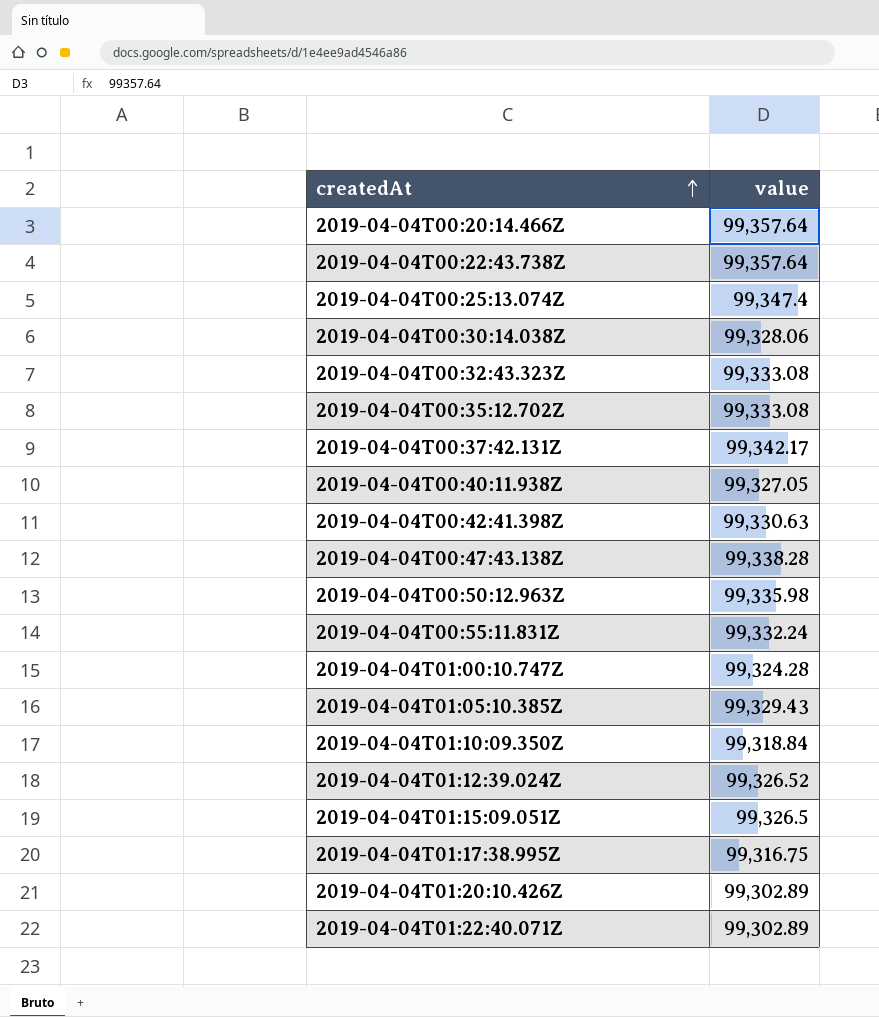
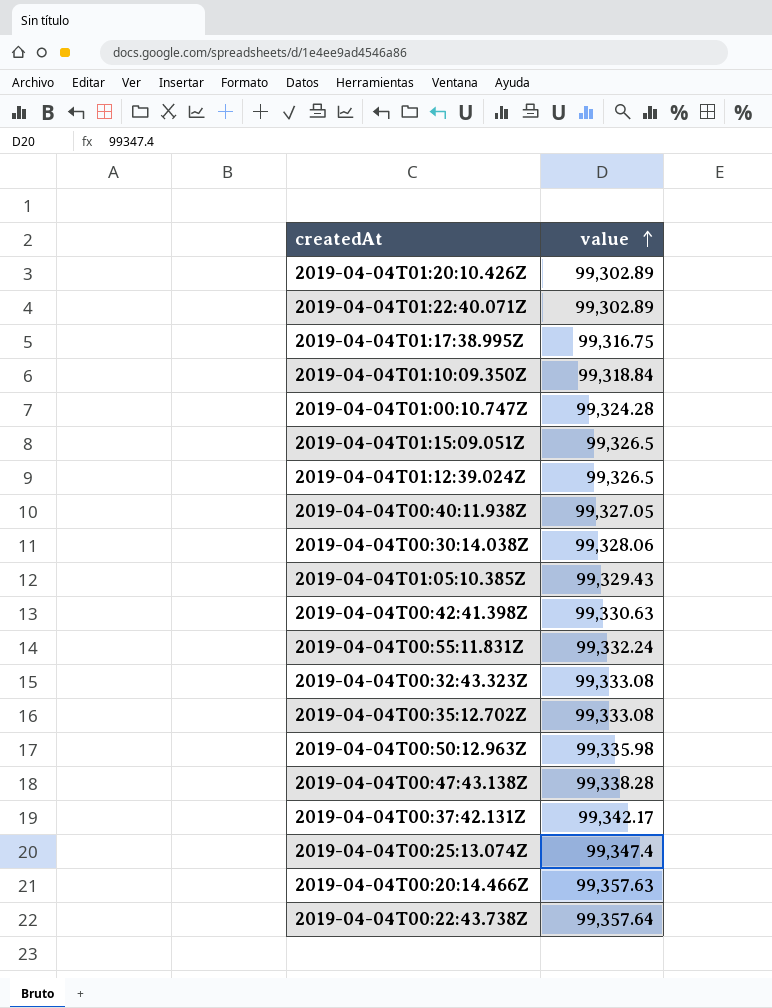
row order: createdAt ascending -> value ascending
2019-04-04T01:12:39.024Z | value: 99,326.52 -> 99,326.5
2019-04-04T00:20:14.466Z | value: 99,357.64 -> 99,357.63

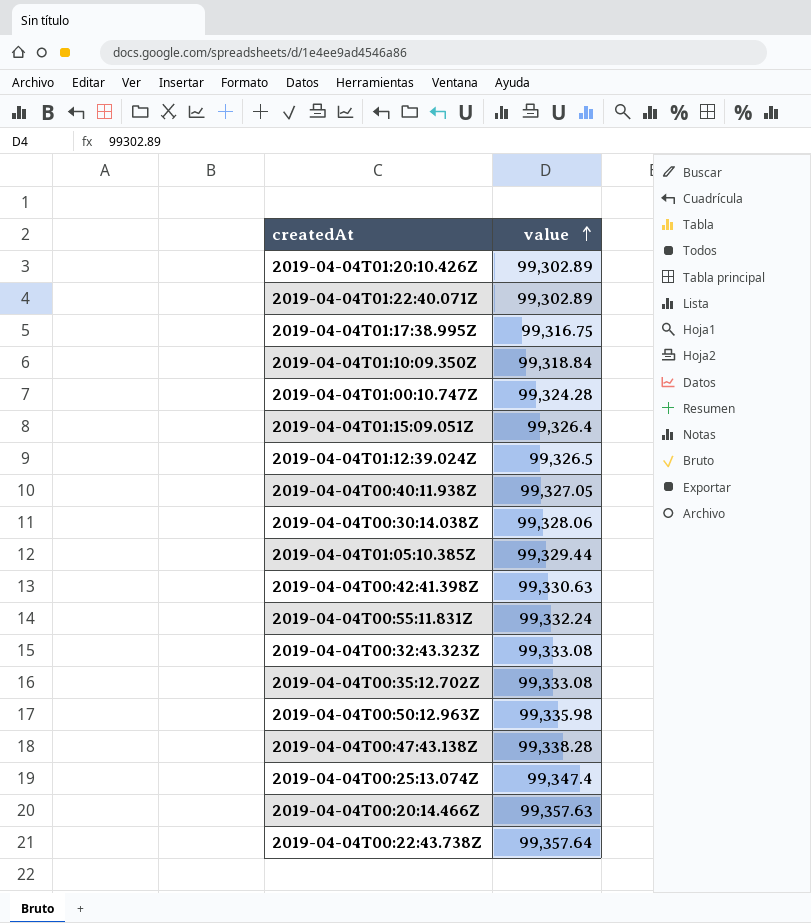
row 2019-04-04T00:37:42.131Z: 99,342.17 -> none
2019-04-04T01:15:09.051Z | value: 99,326.5 -> 99,326.4
2019-04-04T01:05:10.385Z | value: 99,329.43 -> 99,329.44

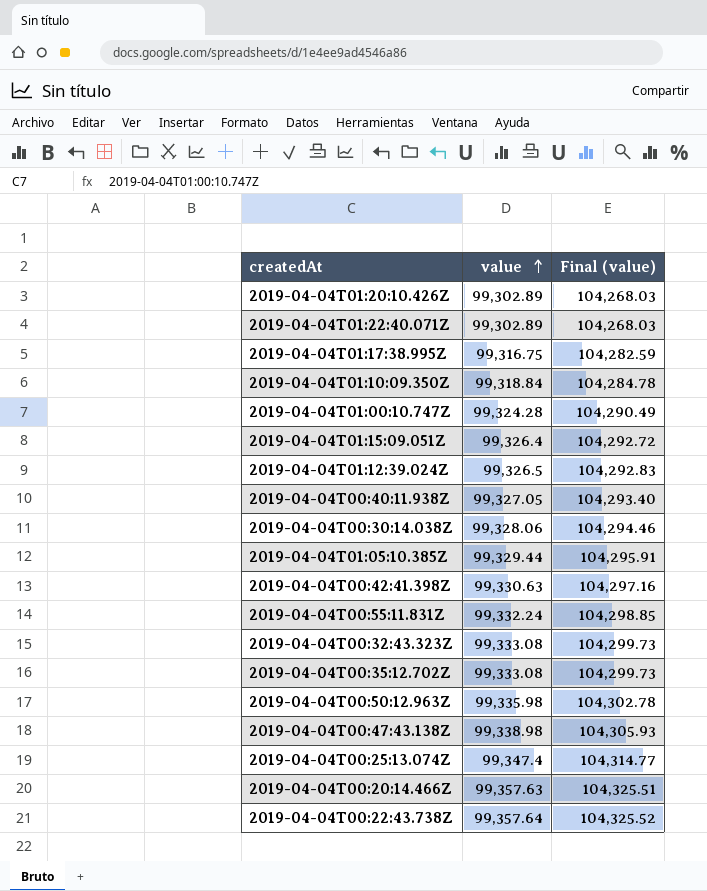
column Final (value) | formula: none -> [value] * 1.05
2019-04-04T00:47:43.138Z | value: 99,338.28 -> 99,338.98

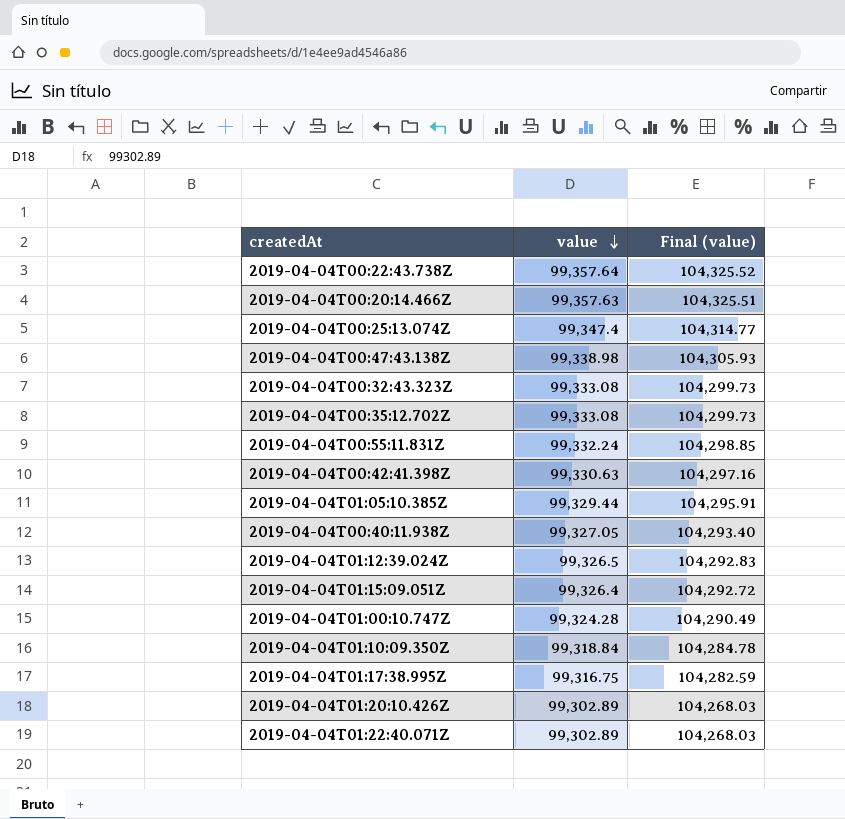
row order: value ascending -> value descending
row 2019-04-04T00:30:14.038Z: 99,328.06 | 104,294.46 -> none
row 2019-04-04T00:50:12.963Z: 99,335.98 | 104,302.78 -> none

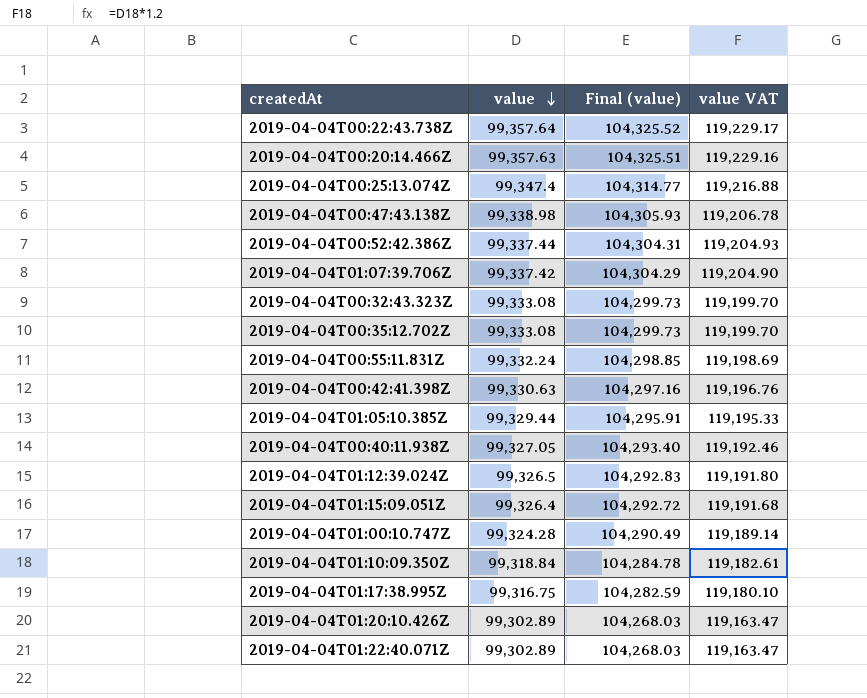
column value VAT | formula: none -> [value] * 1.2
row 2019-04-04T00:52:42.386Z: none -> 99,337.44 | 104,304.31 | 119,204.93
row 2019-04-04T01:07:39.706Z: none -> 99,337.42 | 104,304.29 | 119,204.90

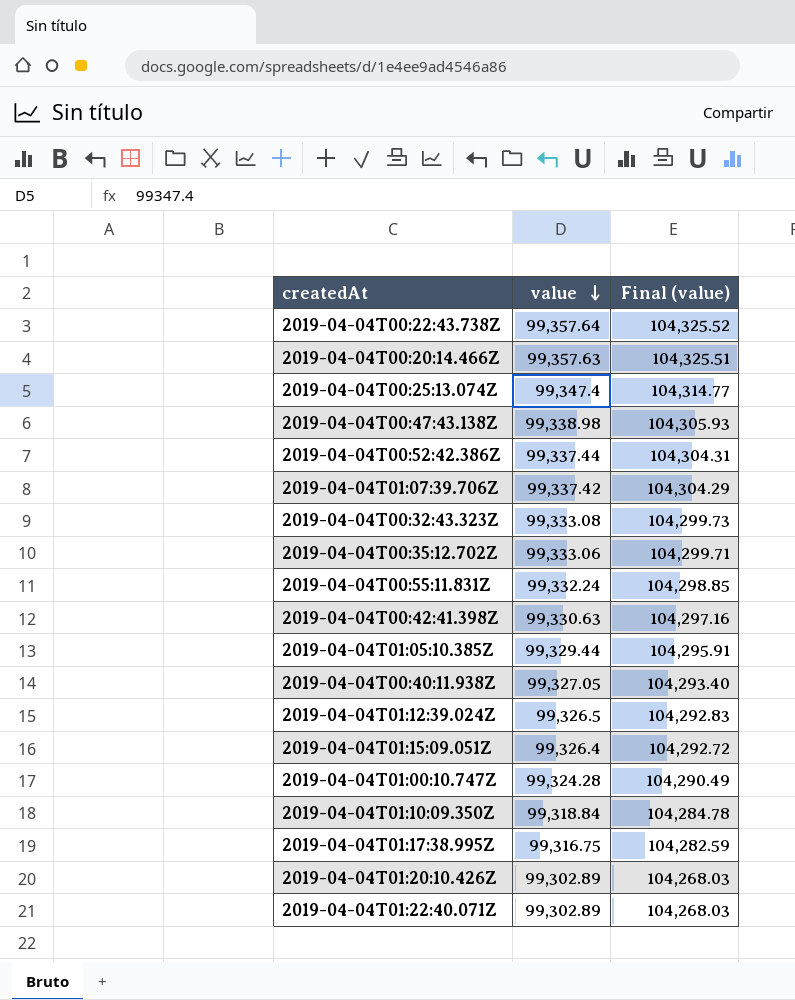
column value VAT | formula: [value] * 1.2 -> none
2019-04-04T00:35:12.702Z | value: 99,333.08 -> 99,333.06
2019-04-04T00:35:12.702Z | Final (value): 104,299.73 -> 104,299.71

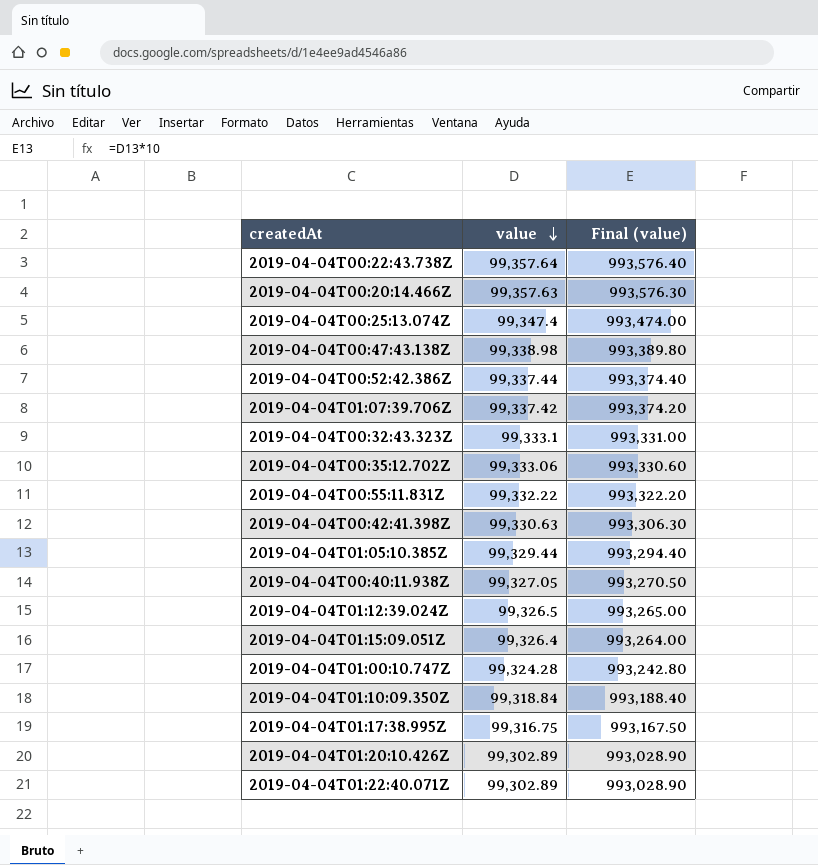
column Final (value) | formula: [value] * 1.05 -> [value] * 10
2019-04-04T00:32:43.323Z | value: 99,333.08 -> 99,333.1
2019-04-04T00:55:11.831Z | value: 99,332.24 -> 99,332.22

